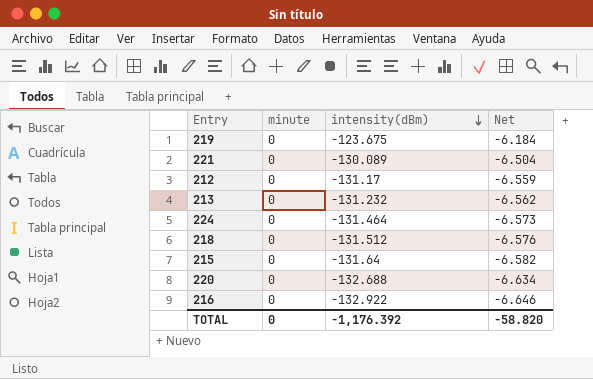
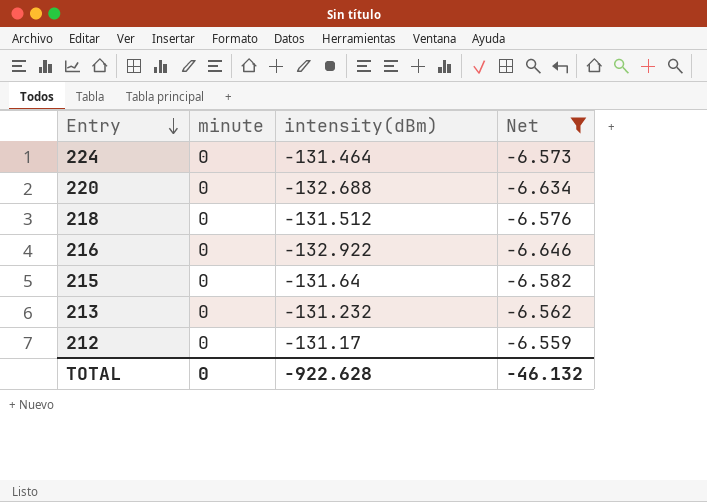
filter: none -> Net <= -6.559
row order: intensity(dBm) descending -> Entry descending
TOTAL | intensity(dBm): -1,176.392 -> -922.628
TOTAL | Net: -58.820 -> -46.132

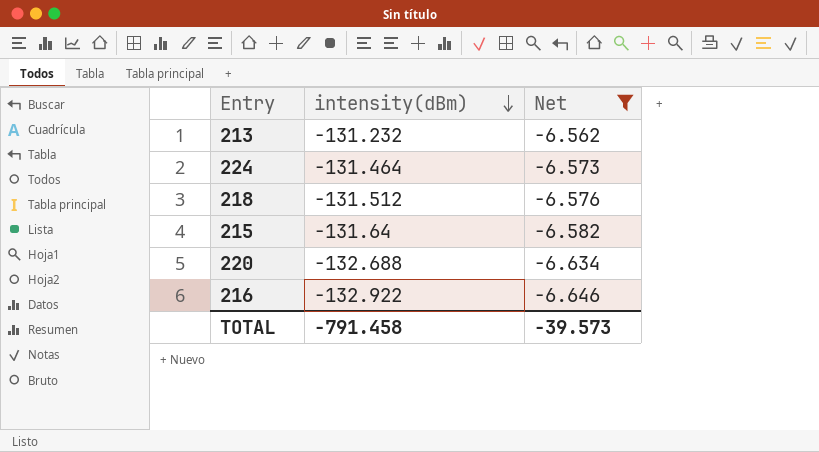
row order: Entry descending -> intensity(dBm) descending
column minute | position: 2 -> none
row 212: 0 | -131.17 | -6.559 -> none
TOTAL | intensity(dBm): -922.628 -> -791.458
TOTAL | Net: -46.132 -> -39.573

